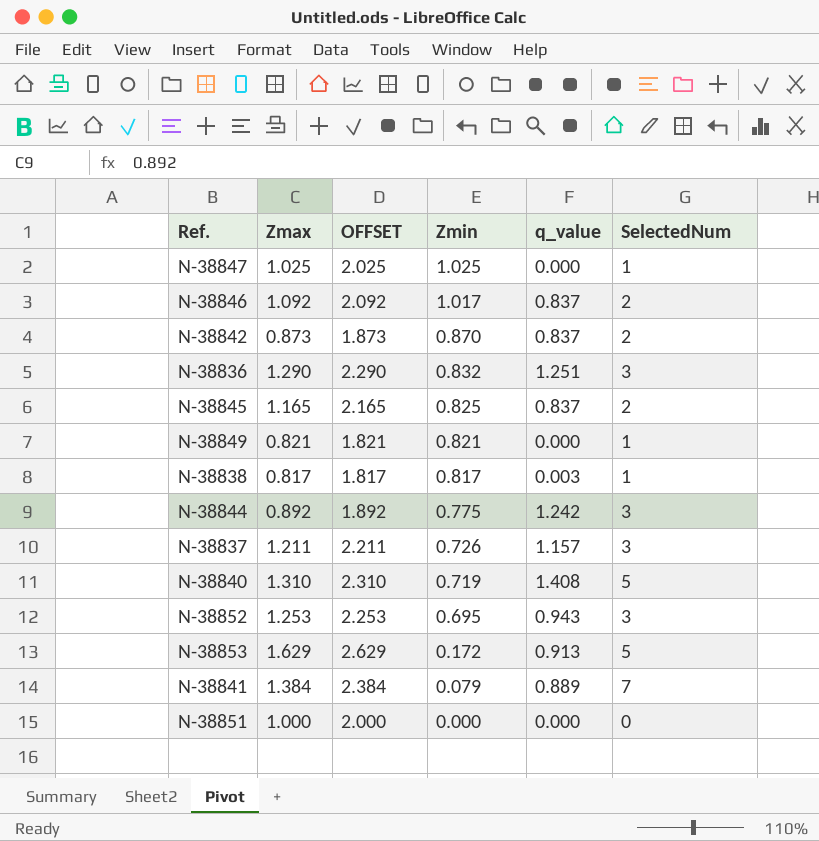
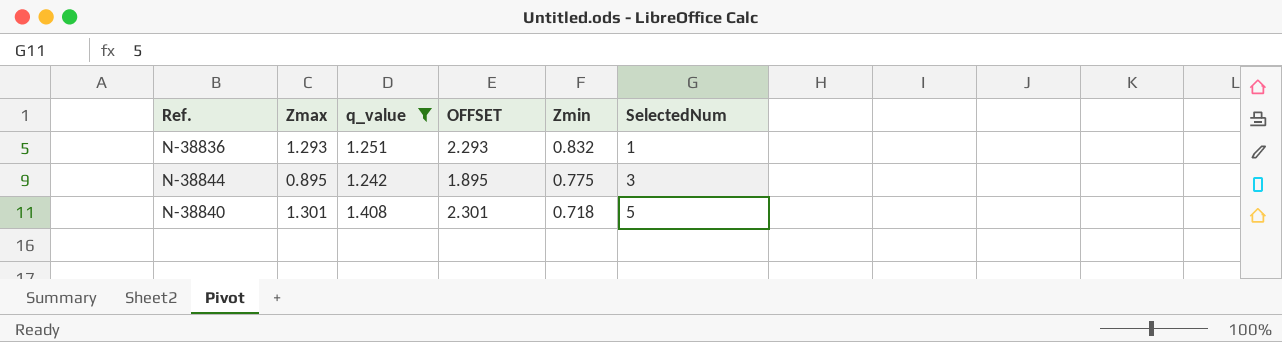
filter: none -> q_value >= 1.242
column q_value | position: 5 -> 3
N-38836 | Zmax: 1.290 -> 1.293
N-38836 | OFFSET: 2.290 -> 2.293
N-38836 | SelectedNum: 3 -> 1
N-38844 | Zmax: 0.892 -> 0.895
N-38844 | OFFSET: 1.892 -> 1.895
N-38840 | Zmax: 1.310 -> 1.301
N-38840 | OFFSET: 2.310 -> 2.301
N-38840 | Zmin: 0.719 -> 0.718

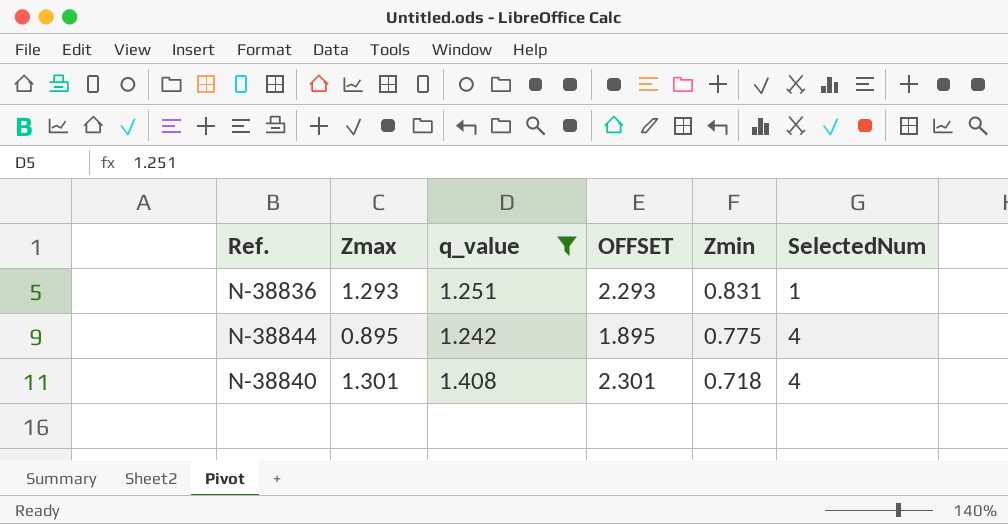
N-38836 | Zmin: 0.832 -> 0.831
N-38844 | SelectedNum: 3 -> 4
N-38840 | SelectedNum: 5 -> 4

